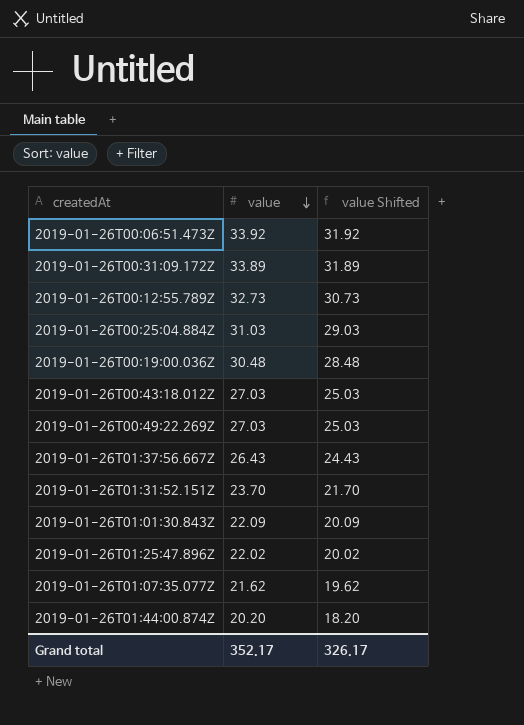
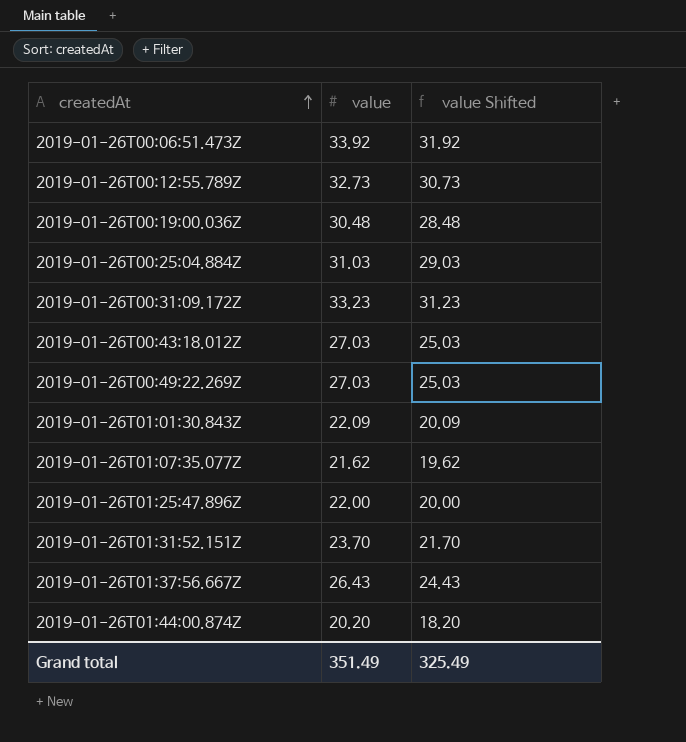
row order: value descending -> createdAt ascending
2019-01-26T00:31:09.172Z | value: 33.89 -> 33.23
2019-01-26T00:31:09.172Z | value Shifted: 31.89 -> 31.23
2019-01-26T01:25:47.896Z | value: 22.02 -> 22.00
2019-01-26T01:25:47.896Z | value Shifted: 20.02 -> 20.00
Grand total | value: 352.17 -> 351.49
Grand total | value Shifted: 326.17 -> 325.49

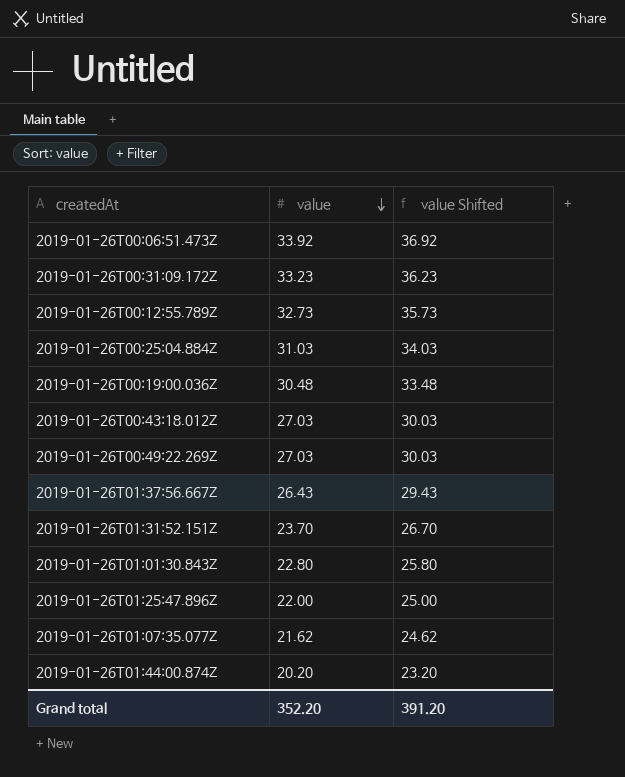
row order: createdAt ascending -> value descending
column value Shifted | formula: [value] - 2 -> [value] + 3
2019-01-26T01:01:30.843Z | value: 22.09 -> 22.80
Grand total | value: 351.49 -> 352.20
Grand total | value Shifted: 325.49 -> 391.20

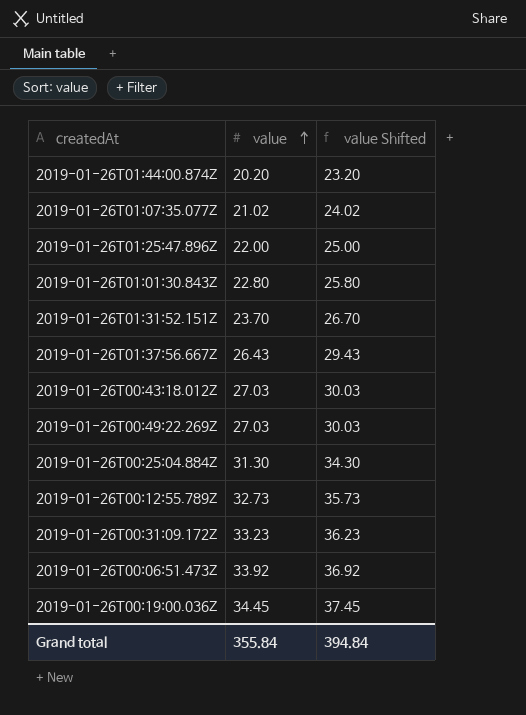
row order: value descending -> value ascending
2019-01-26T01:07:35.077Z | value: 21.62 -> 21.02
2019-01-26T01:07:35.077Z | value Shifted: 24.62 -> 24.02
2019-01-26T00:25:04.884Z | value: 31.03 -> 31.30
2019-01-26T00:25:04.884Z | value Shifted: 34.03 -> 34.30
2019-01-26T00:19:00.036Z | value: 30.48 -> 34.45
2019-01-26T00:19:00.036Z | value Shifted: 33.48 -> 37.45
Grand total | value: 352.20 -> 355.84
Grand total | value Shifted: 391.20 -> 394.84

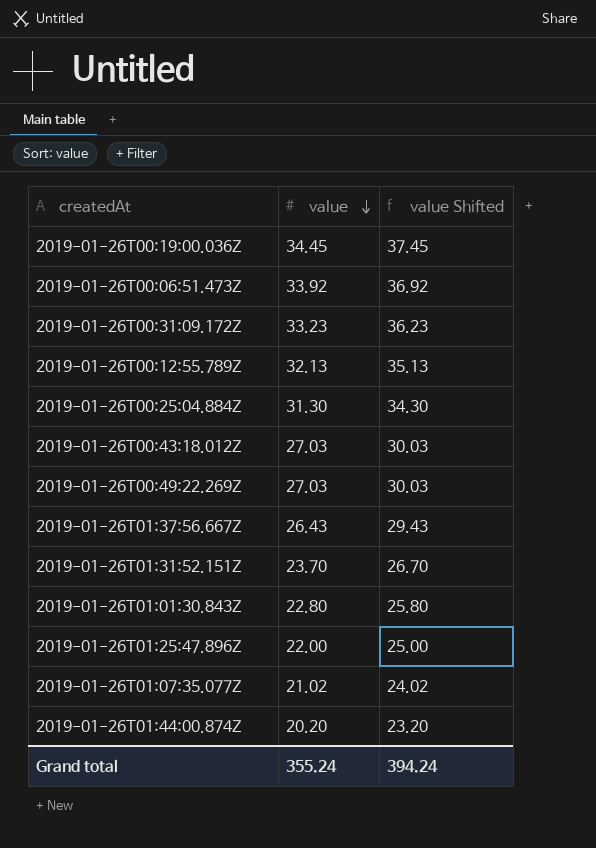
row order: value ascending -> value descending
2019-01-26T00:12:55.789Z | value: 32.73 -> 32.13
2019-01-26T00:12:55.789Z | value Shifted: 35.73 -> 35.13
Grand total | value: 355.84 -> 355.24
Grand total | value Shifted: 394.84 -> 394.24

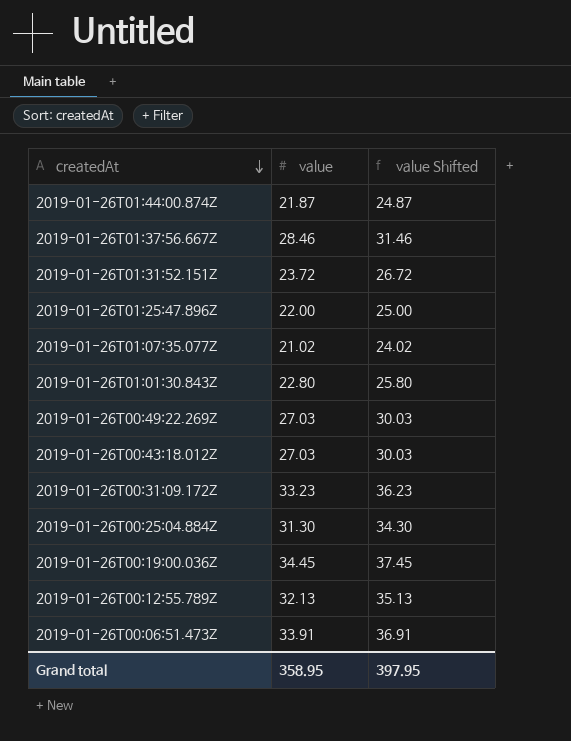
row order: value descending -> createdAt descending
2019-01-26T01:44:00.874Z | value: 20.20 -> 21.87
2019-01-26T01:44:00.874Z | value Shifted: 23.20 -> 24.87
2019-01-26T01:37:56.667Z | value: 26.43 -> 28.46
2019-01-26T01:37:56.667Z | value Shifted: 29.43 -> 31.46
2019-01-26T01:31:52.151Z | value: 23.70 -> 23.72
2019-01-26T01:31:52.151Z | value Shifted: 26.70 -> 26.72
2019-01-26T00:06:51.473Z | value: 33.92 -> 33.91
2019-01-26T00:06:51.473Z | value Shifted: 36.92 -> 36.91
Grand total | value: 355.24 -> 358.95
Grand total | value Shifted: 394.24 -> 397.95

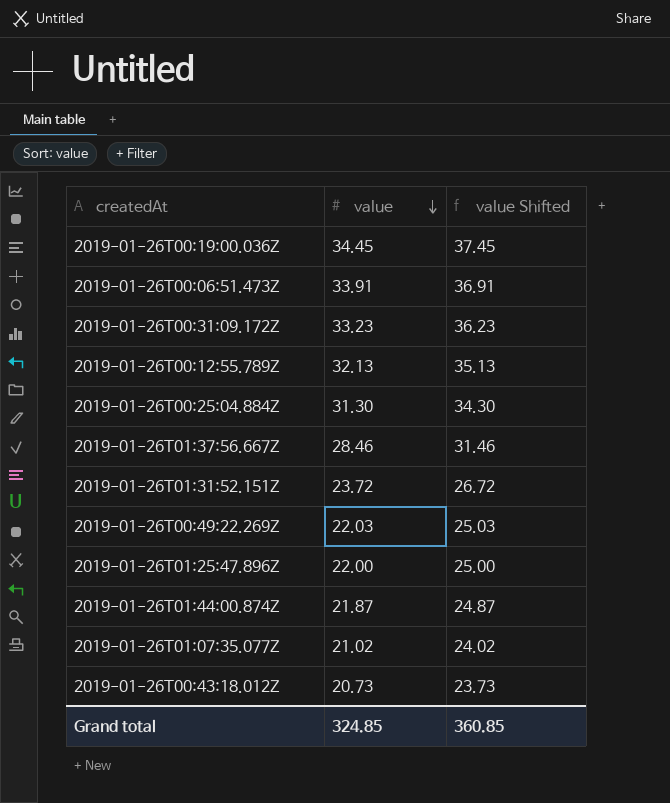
row order: createdAt descending -> value descending
row 2019-01-26T01:01:30.843Z: 22.80 | 25.80 -> none
2019-01-26T00:49:22.269Z | value: 27.03 -> 22.03
2019-01-26T00:49:22.269Z | value Shifted: 30.03 -> 25.03
2019-01-26T00:43:18.012Z | value: 27.03 -> 20.73
2019-01-26T00:43:18.012Z | value Shifted: 30.03 -> 23.73
Grand total | value: 358.95 -> 324.85
Grand total | value Shifted: 397.95 -> 360.85

